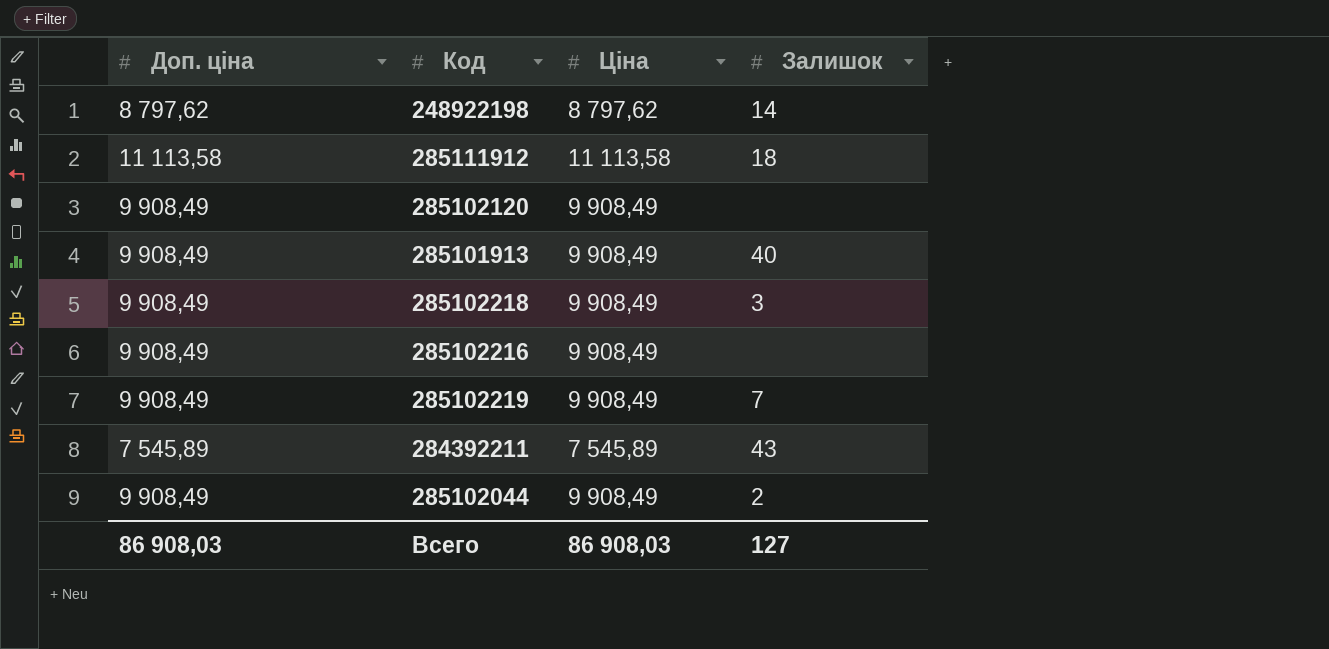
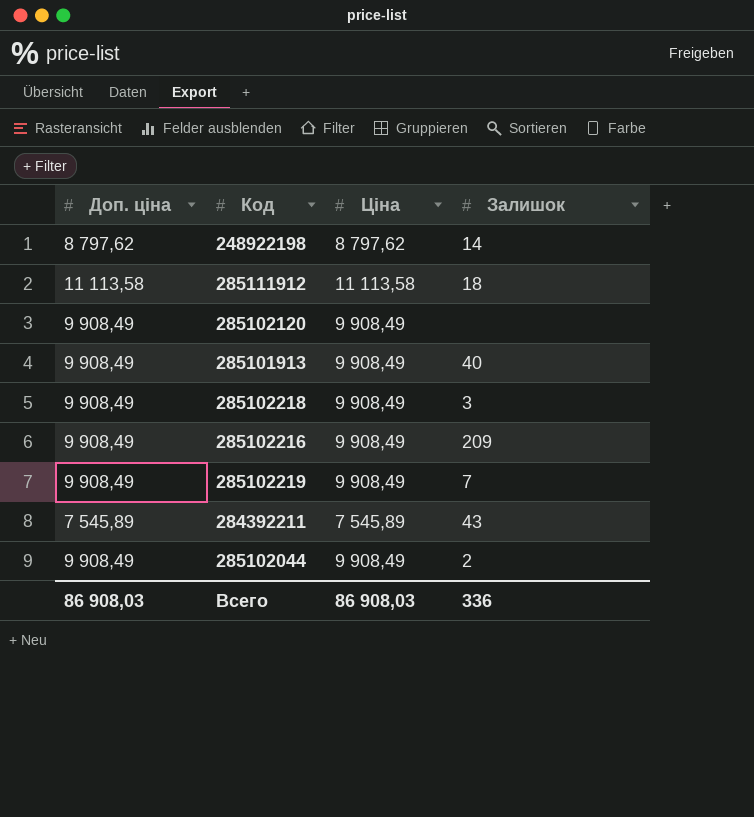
285102216 | Залишок: none -> 209
Всего | Залишок: 127 -> 336

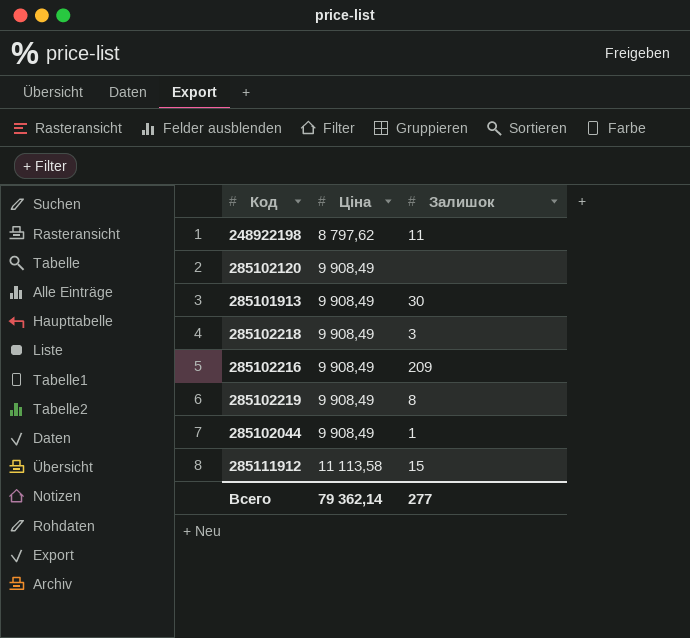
row order: none -> Ціна ascending
column Доп. ціна | position: 1 -> none
row 284392211: 7 545,89 | 7 545,89 | 43 -> none
248922198 | Залишок: 14 -> 11
285101913 | Залишок: 40 -> 30
285102219 | Залишок: 7 -> 8
285102044 | Залишок: 2 -> 1
285111912 | Залишок: 18 -> 15
Всего | Ціна: 86 908,03 -> 79 362,14
Всего | Залишок: 336 -> 277

